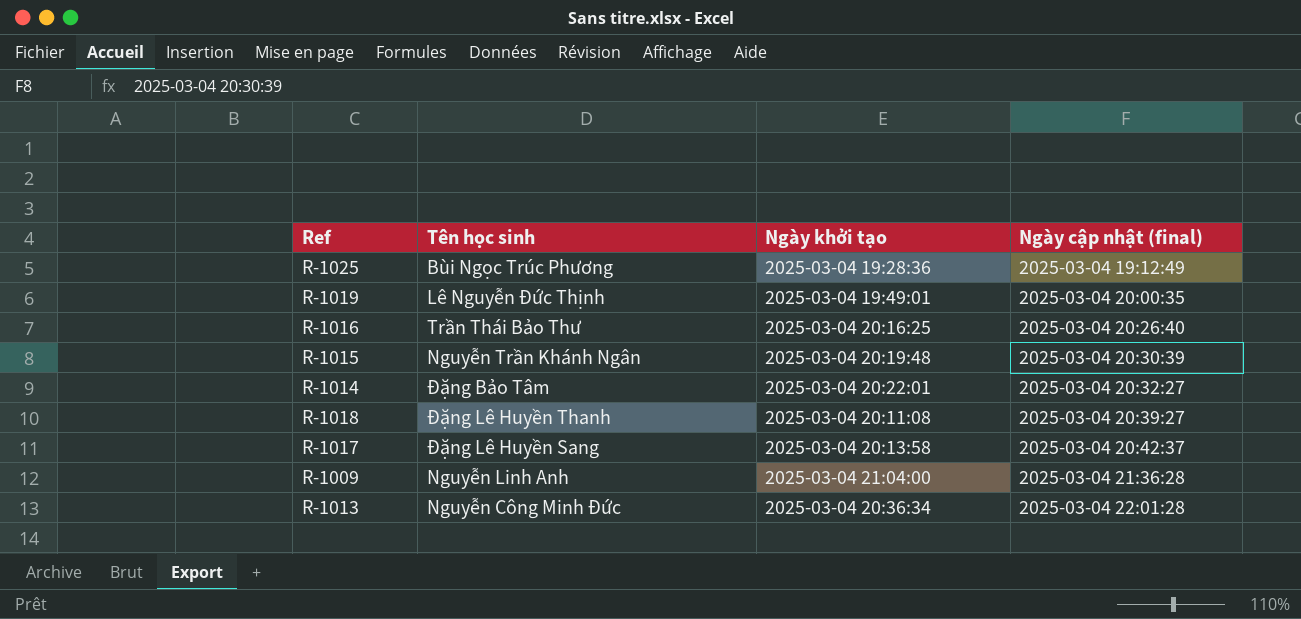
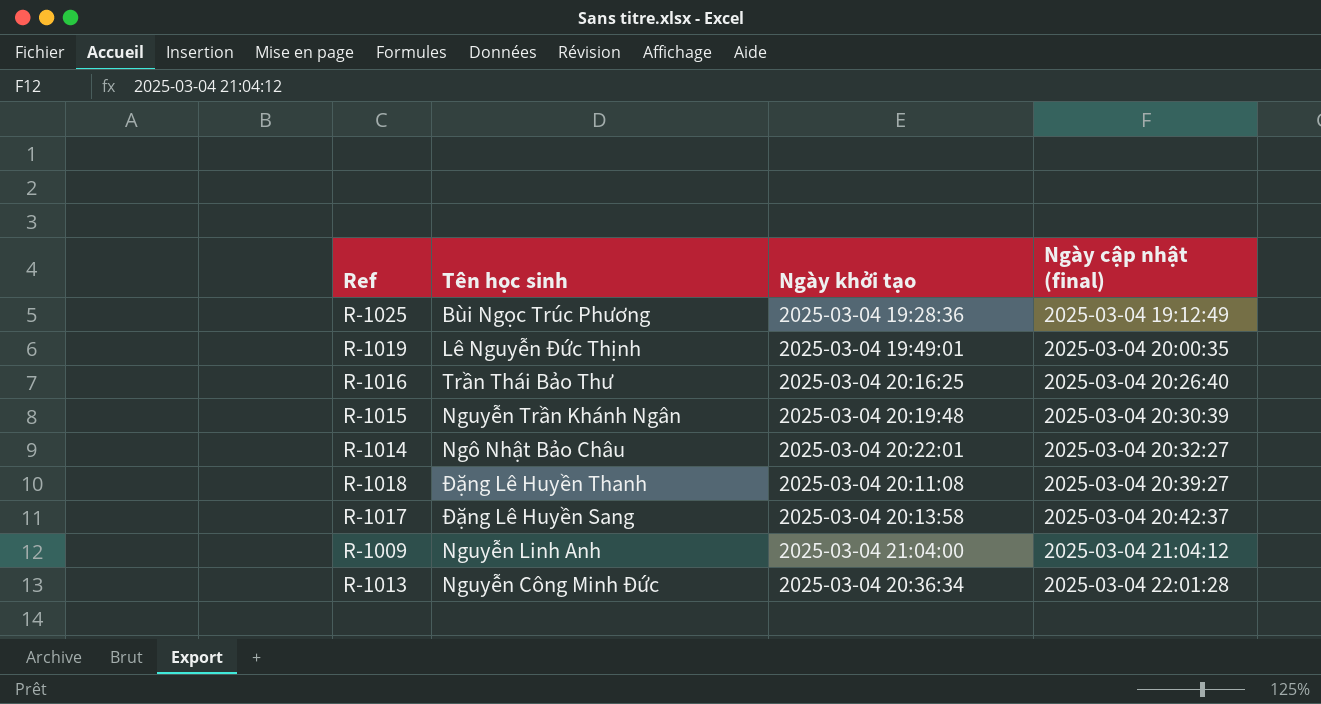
R-1014 | Tên học sinh: Đặng Bảo Tâm -> Ngô Nhật Bảo Châu
R-1009 | Ngày cập nhật (final): 2025-03-04 21:36:28 -> 2025-03-04 21:04:12

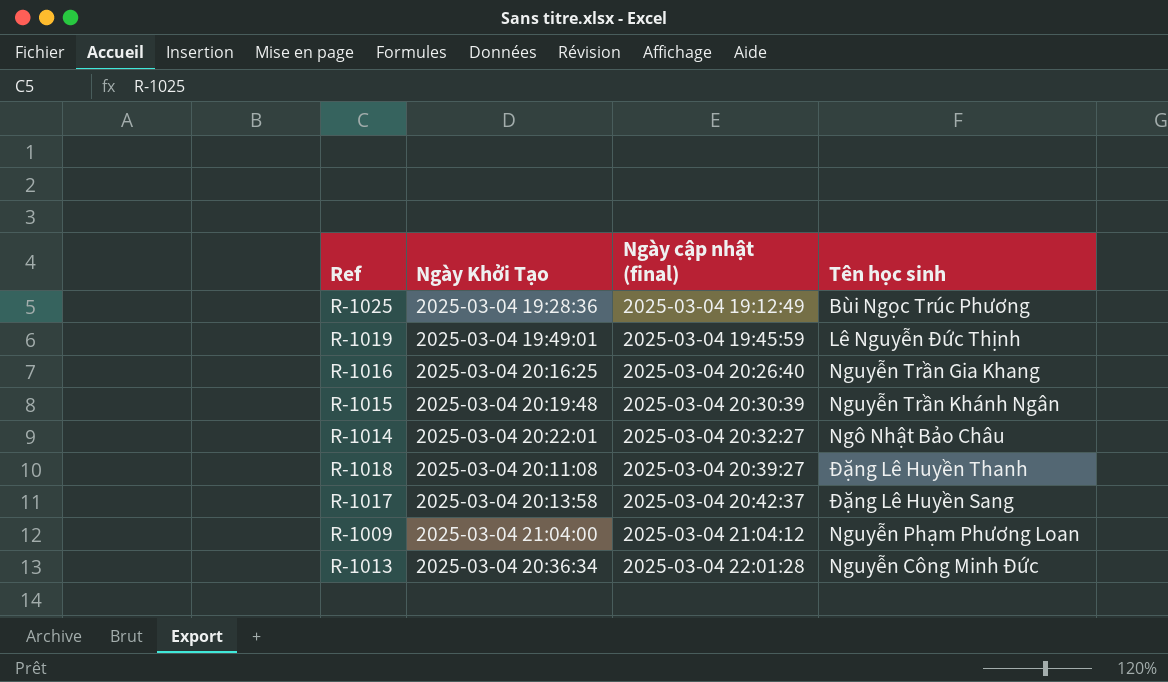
column name: Ngày khởi tạo -> Ngày Khởi Tạo
column Tên học sinh | position: 2 -> 4
R-1019 | Ngày cập nhật (final): 2025-03-04 20:00:35 -> 2025-03-04 19:45:59
R-1016 | Tên học sinh: Trần Thái Bảo Thư -> Nguyễn Trần Gia Khang
R-1009 | Tên học sinh: Nguyễn Linh Anh -> Nguyễn Phạm Phương Loan

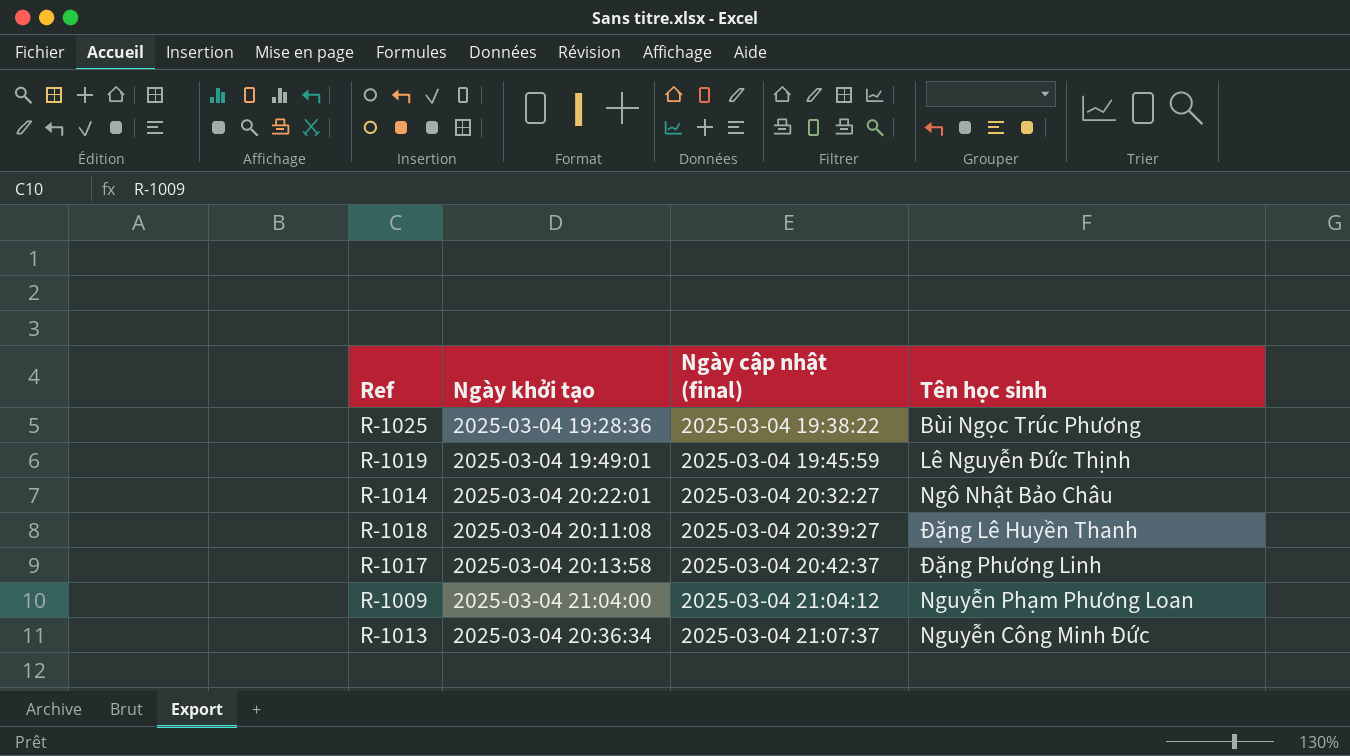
column name: Ngày Khởi Tạo -> Ngày khởi tạo
row R-1016: 2025-03-04 20:16:25 | 2025-03-04 20:26:40 | Nguyễn Trần Gia Khang -> none
row R-1015: 2025-03-04 20:19:48 | 2025-03-04 20:30:39 | Nguyễn Trần Khánh Ngân -> none
R-1025 | Ngày cập nhật (final): 2025-03-04 19:12:49 -> 2025-03-04 19:38:22
R-1017 | Tên học sinh: Đặng Lê Huyền Sang -> Đặng Phương Linh
R-1013 | Ngày cập nhật (final): 2025-03-04 22:01:28 -> 2025-03-04 21:07:37

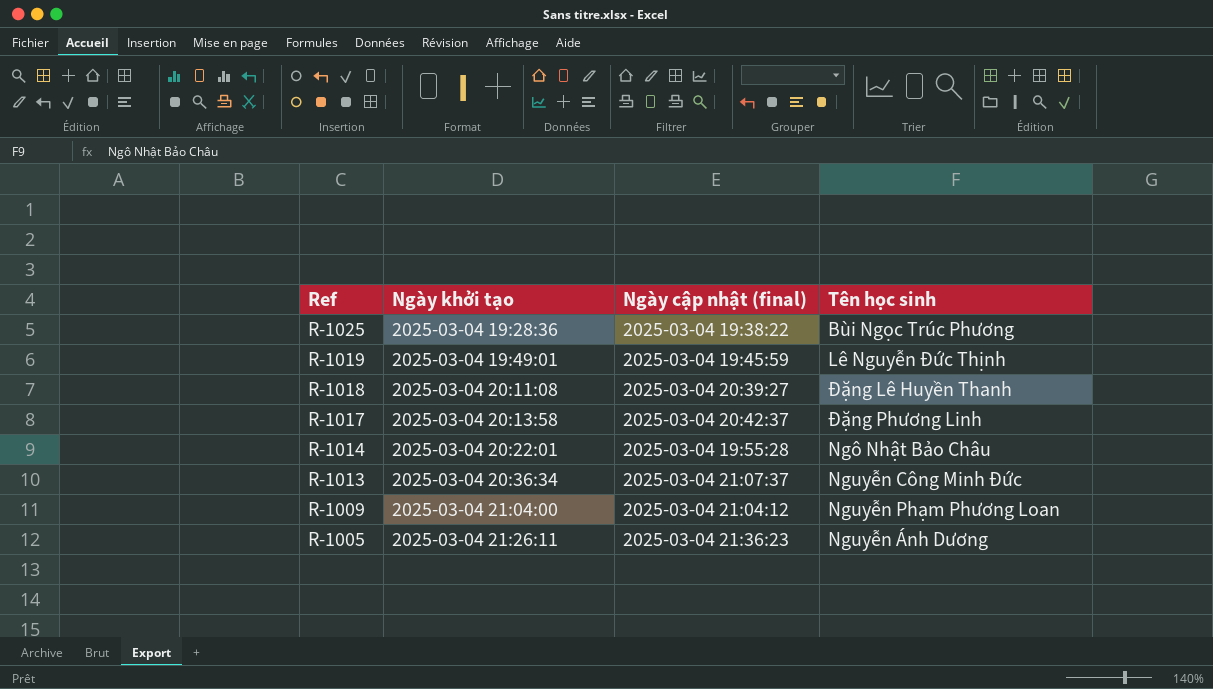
row order: Ngày cập nhật (final) ascending -> Ref descending
R-1014 | Ngày cập nhật (final): 2025-03-04 20:32:27 -> 2025-03-04 19:55:28
row R-1005: none -> 2025-03-04 21:26:11 | 2025-03-04 21:36:23 | Nguyễn Ánh Dương

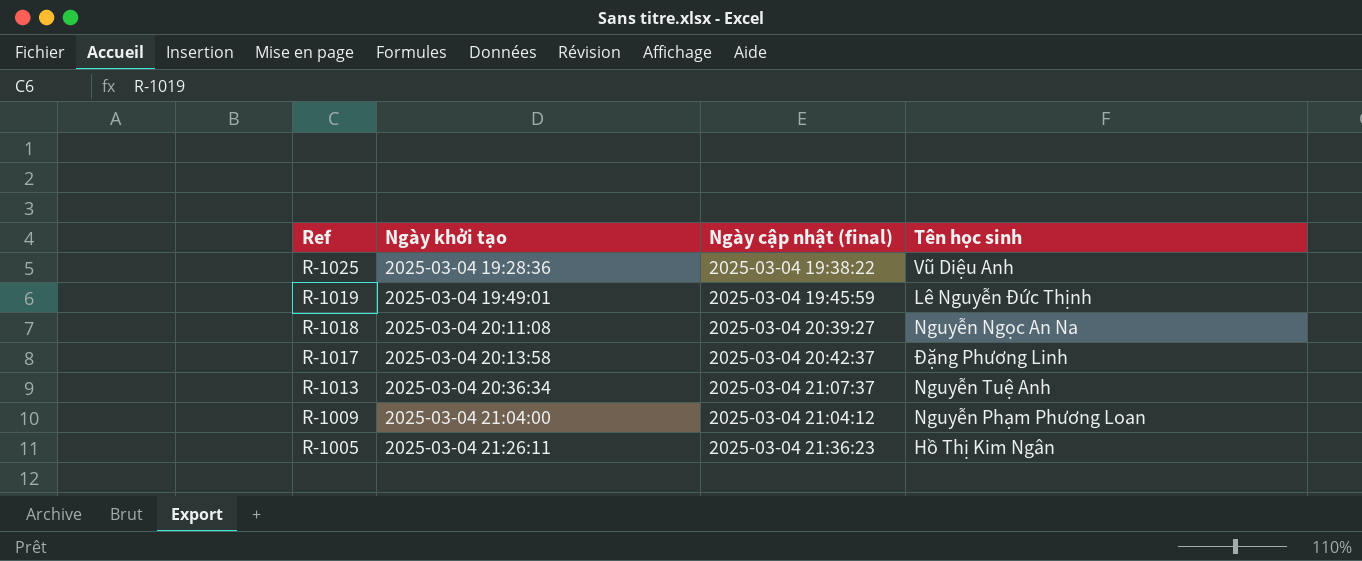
row R-1014: 2025-03-04 20:22:01 | 2025-03-04 19:55:28 | Ngô Nhật Bảo Châu -> none
R-1025 | Tên học sinh: Bùi Ngọc Trúc Phương -> Vũ Diệu Anh
R-1018 | Tên học sinh: Đặng Lê Huyền Thanh -> Nguyễn Ngọc An Na
R-1013 | Tên học sinh: Nguyễn Công Minh Đức -> Nguyễn Tuệ Anh
R-1005 | Tên học sinh: Nguyễn Ánh Dương -> Hồ Thị Kim Ngân

